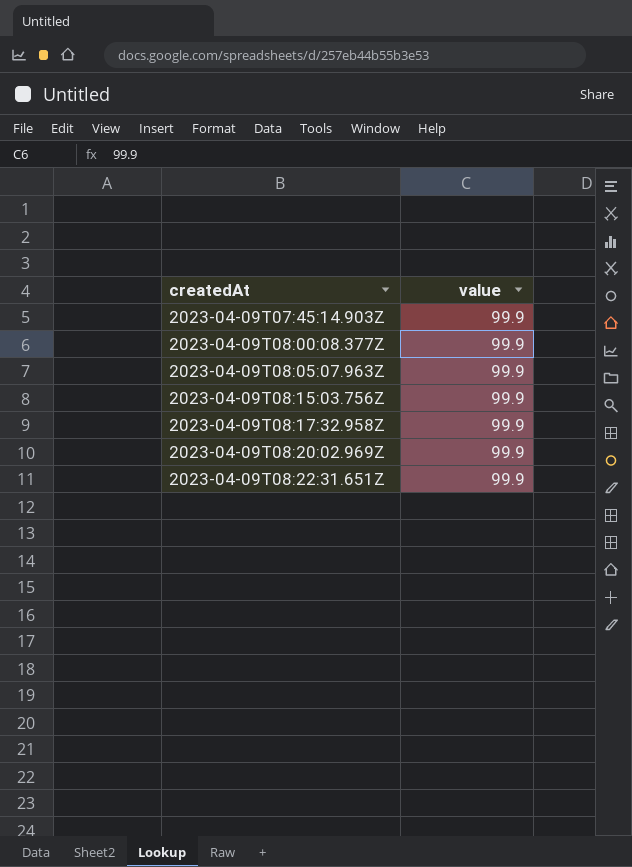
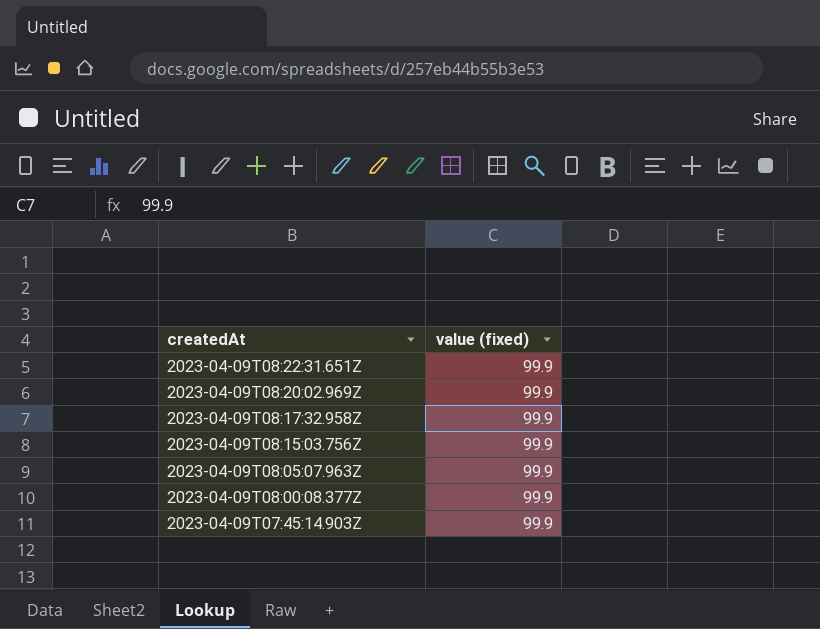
row order: createdAt ascending -> createdAt descending
column name: value -> value (fixed)

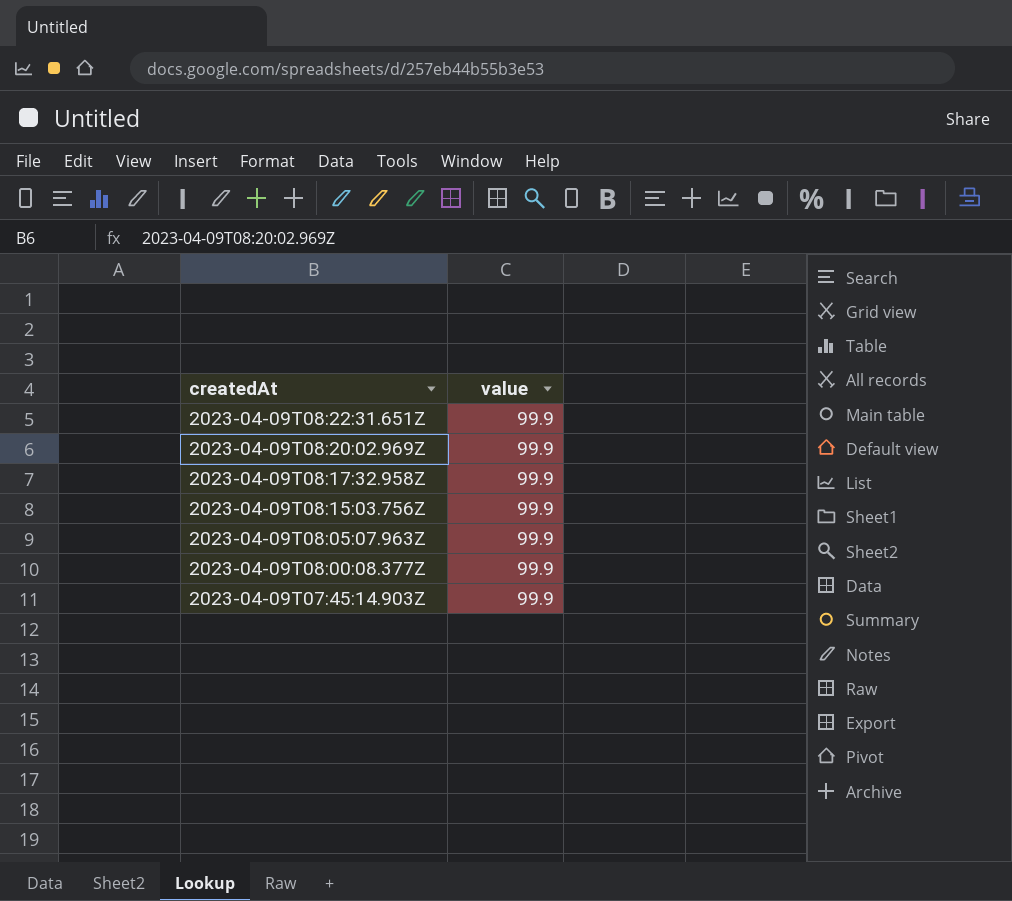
column name: value (fixed) -> value

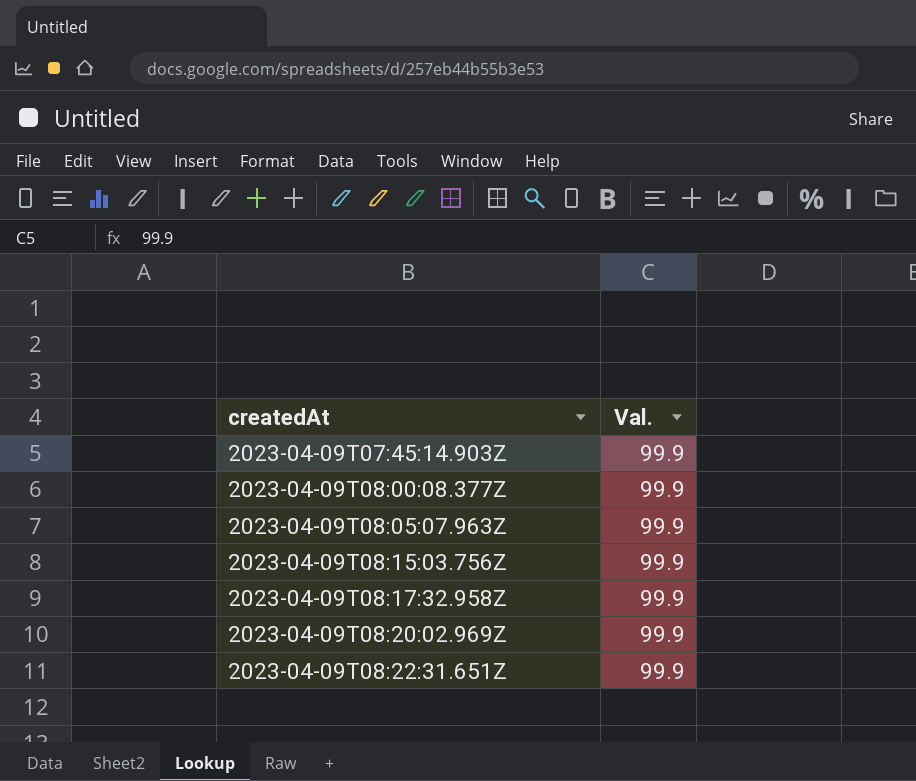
row order: createdAt descending -> createdAt ascending
column name: value -> Val.

